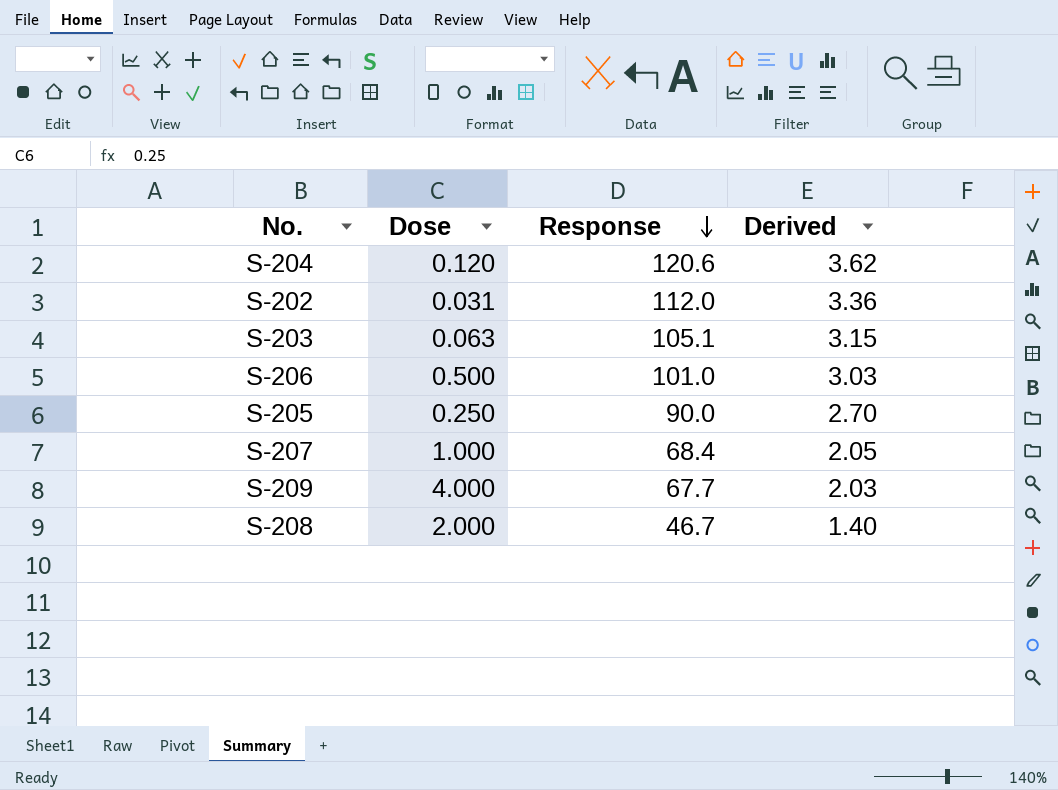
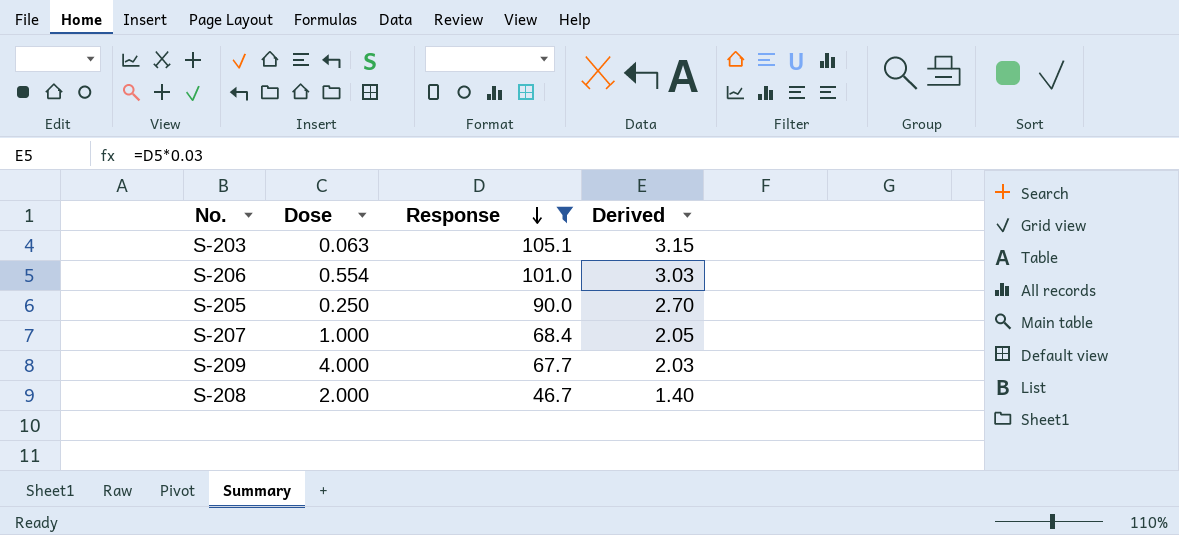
filter: none -> Response <= 105.1
S-206 | Dose: 0.500 -> 0.554

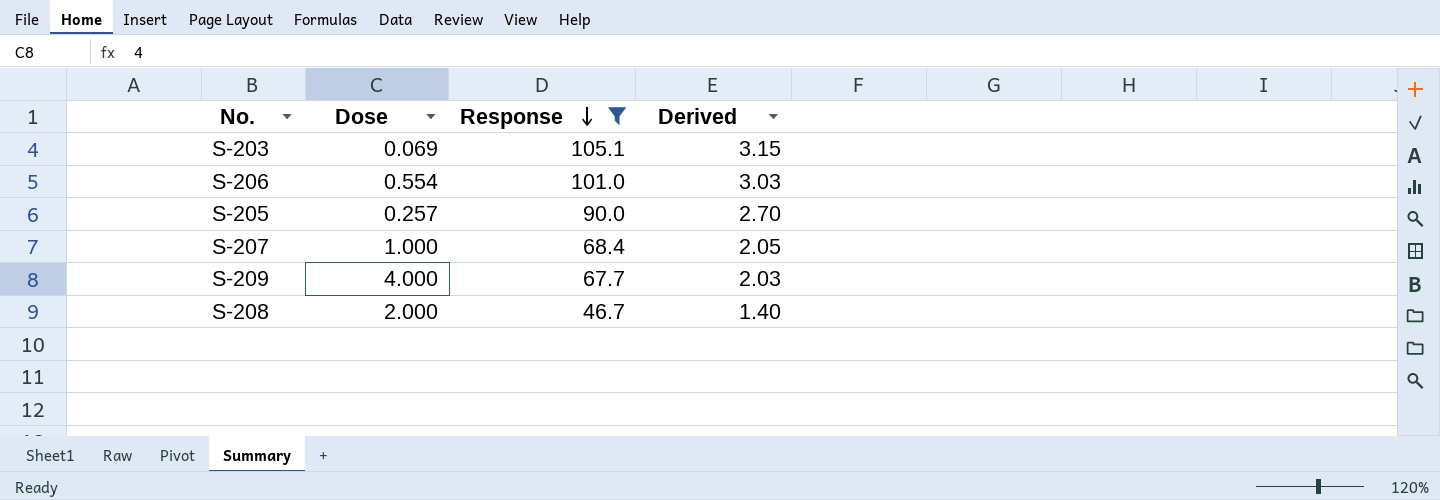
S-203 | Dose: 0.063 -> 0.069
S-205 | Dose: 0.250 -> 0.257

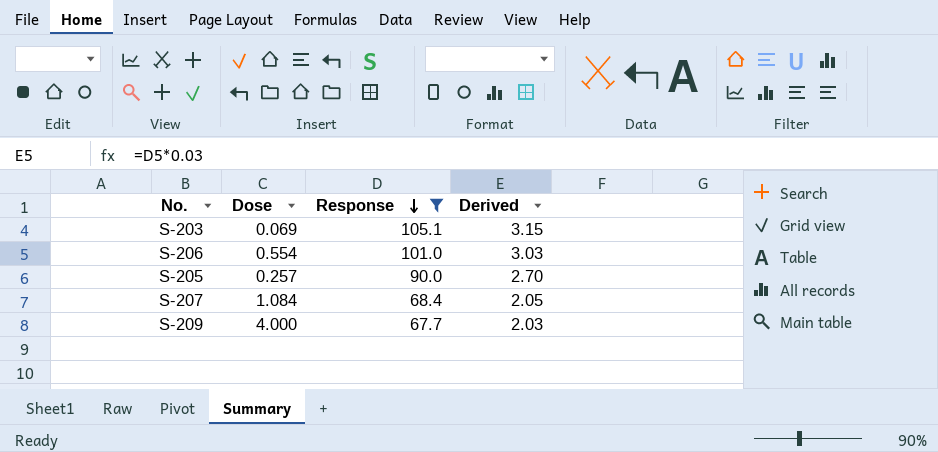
row S-208: 2.000 | 46.7 | 1.40 -> none
S-207 | Dose: 1.000 -> 1.084

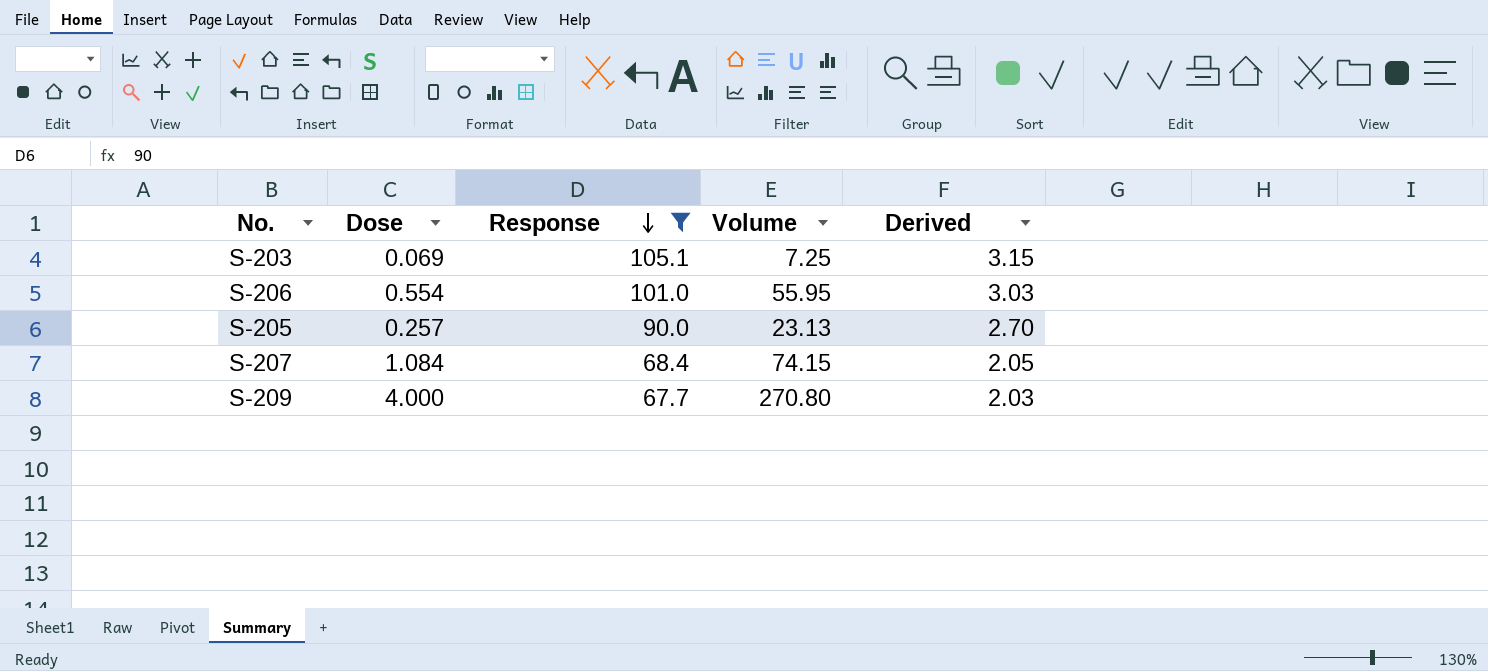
column Volume | formula: none -> [Dose] * [Response]

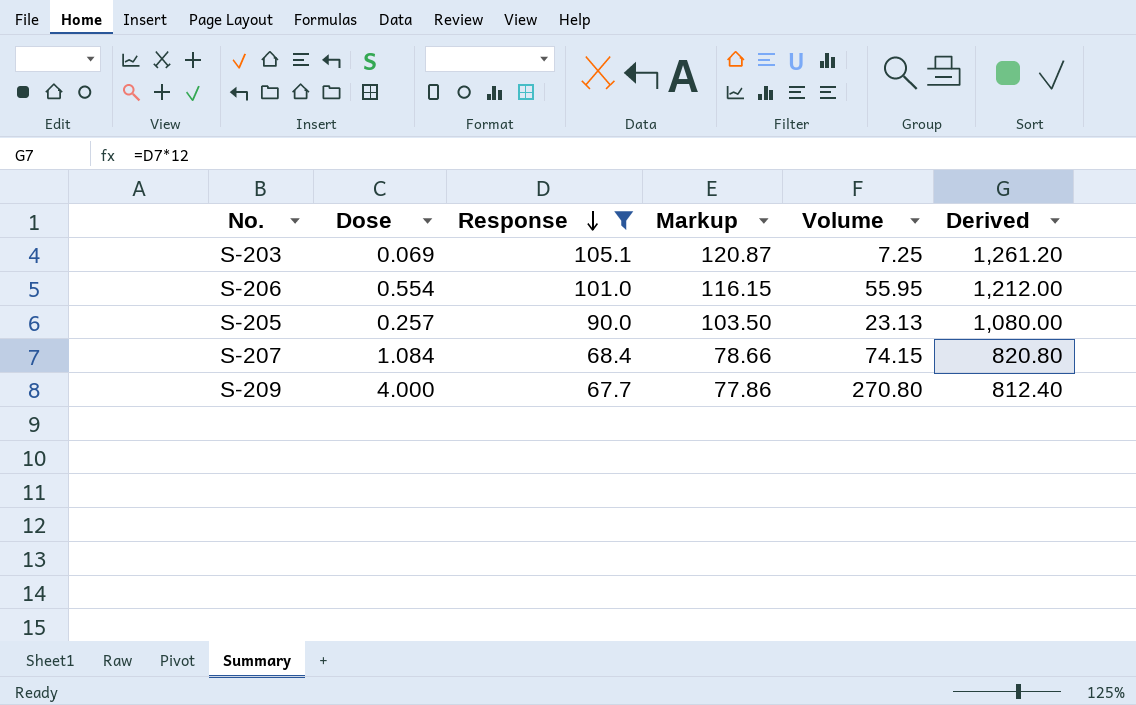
column Markup | formula: none -> [Response] * 1.15
column Derived | formula: [Response] * 0.03 -> [Response] * 12

